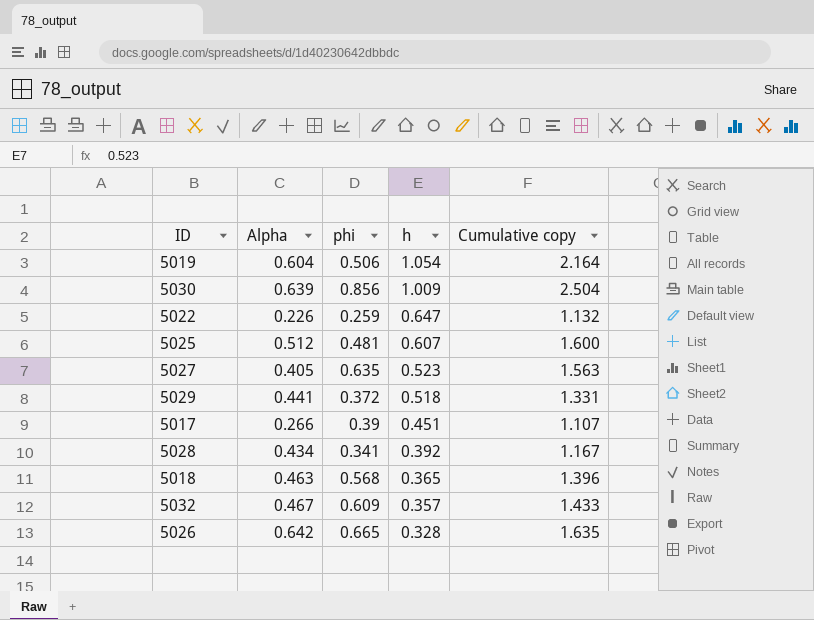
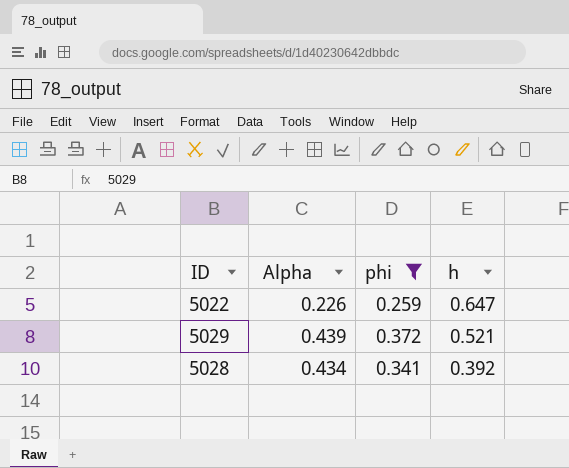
filter: none -> phi <= 0.372
column Cumulative copy | formula: [Alpha] + [phi] + [h] -> none
5029 | Alpha: 0.441 -> 0.439
5029 | h: 0.518 -> 0.521

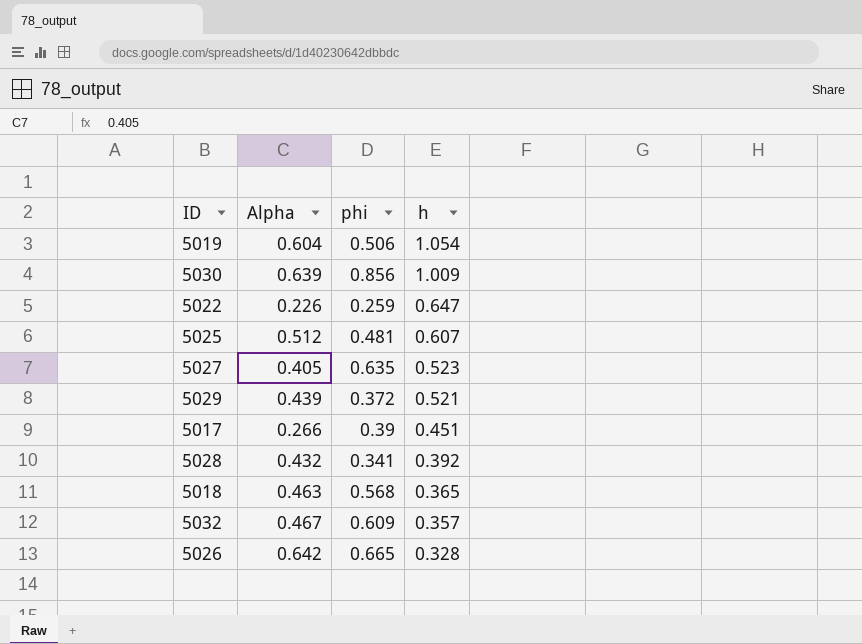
filter: phi <= 0.372 -> none
5028 | Alpha: 0.434 -> 0.432

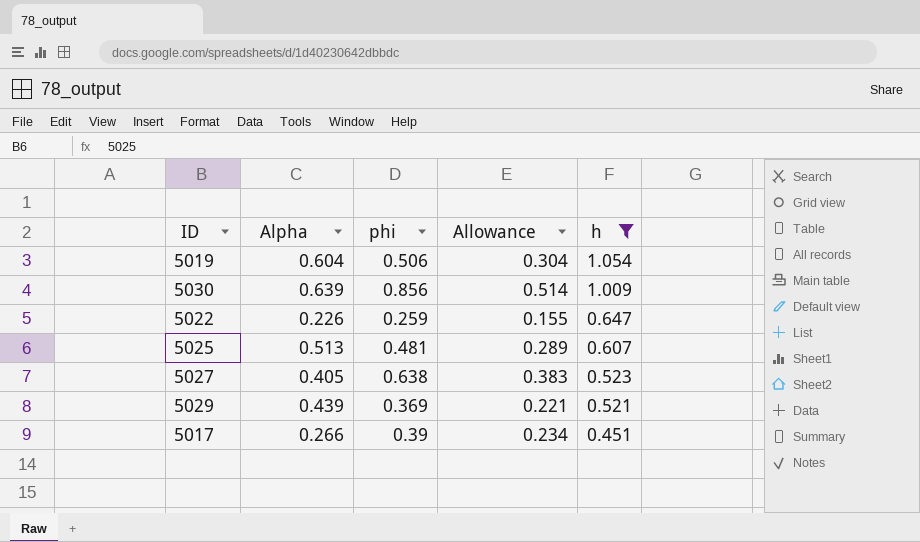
filter: none -> h >= 0.451
column Allowance | formula: none -> [phi] * 0.6
5025 | Alpha: 0.512 -> 0.513
5027 | phi: 0.635 -> 0.638
5029 | phi: 0.372 -> 0.369

